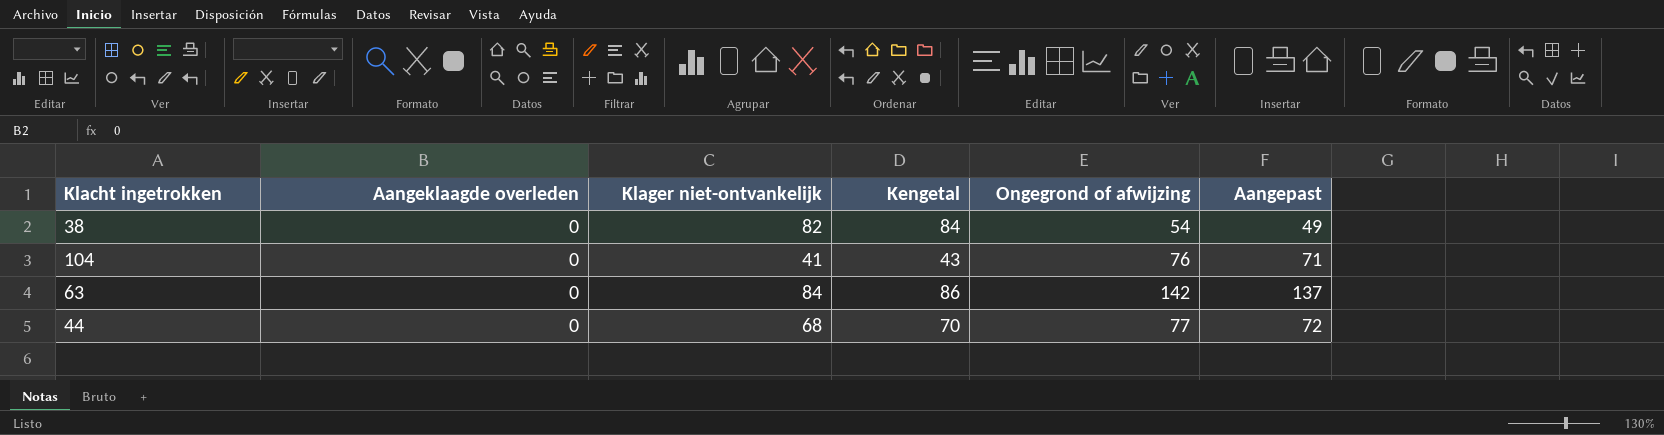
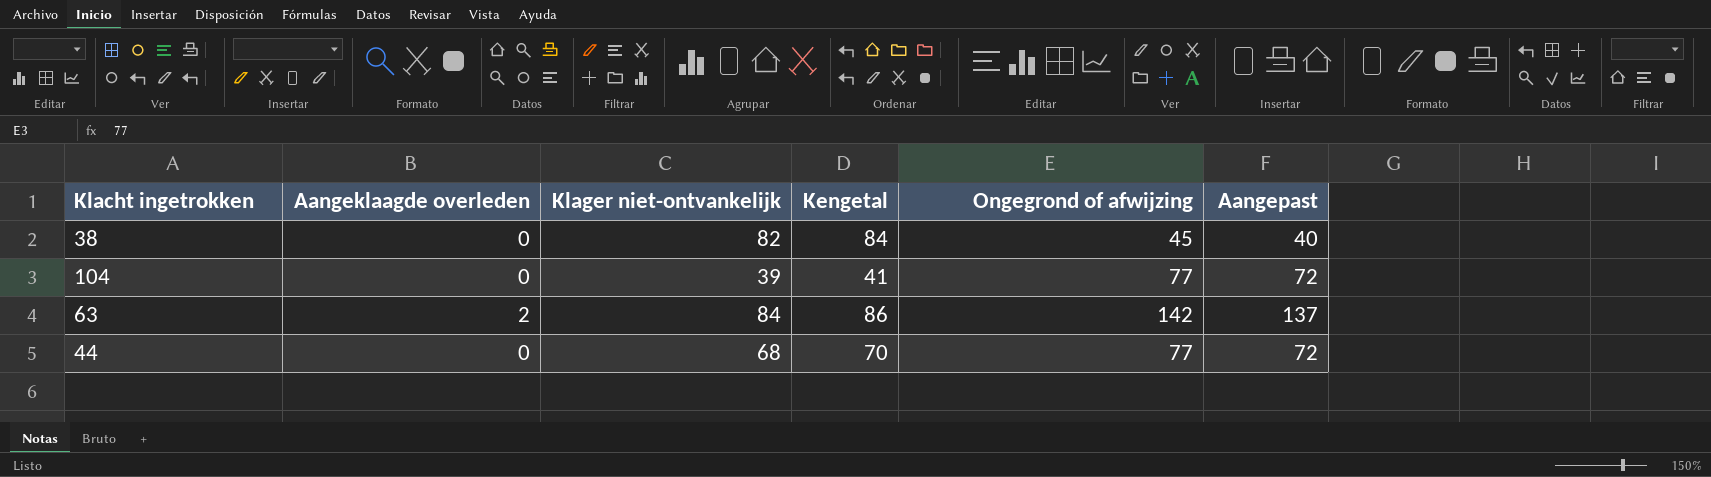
38 | Ongegrond of afwijzing: 54 -> 45
38 | Aangepast: 49 -> 40
104 | Klager niet-ontvankelijk: 41 -> 39
104 | Kengetal: 43 -> 41
104 | Ongegrond of afwijzing: 76 -> 77
104 | Aangepast: 71 -> 72
63 | Aangeklaagde overleden: 0 -> 2

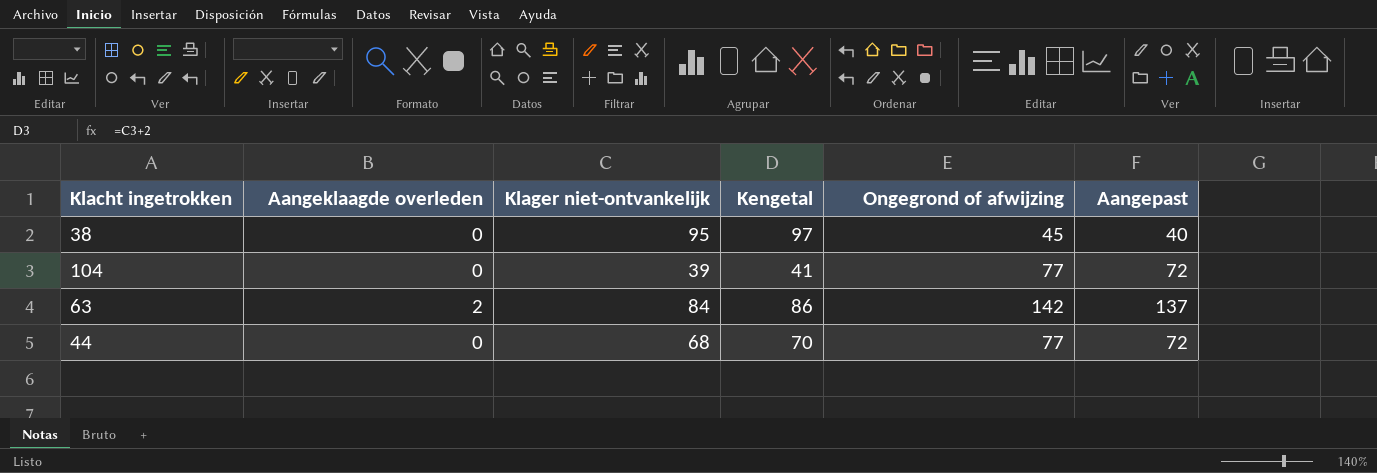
38 | Klager niet-ontvankelijk: 82 -> 95
38 | Kengetal: 84 -> 97

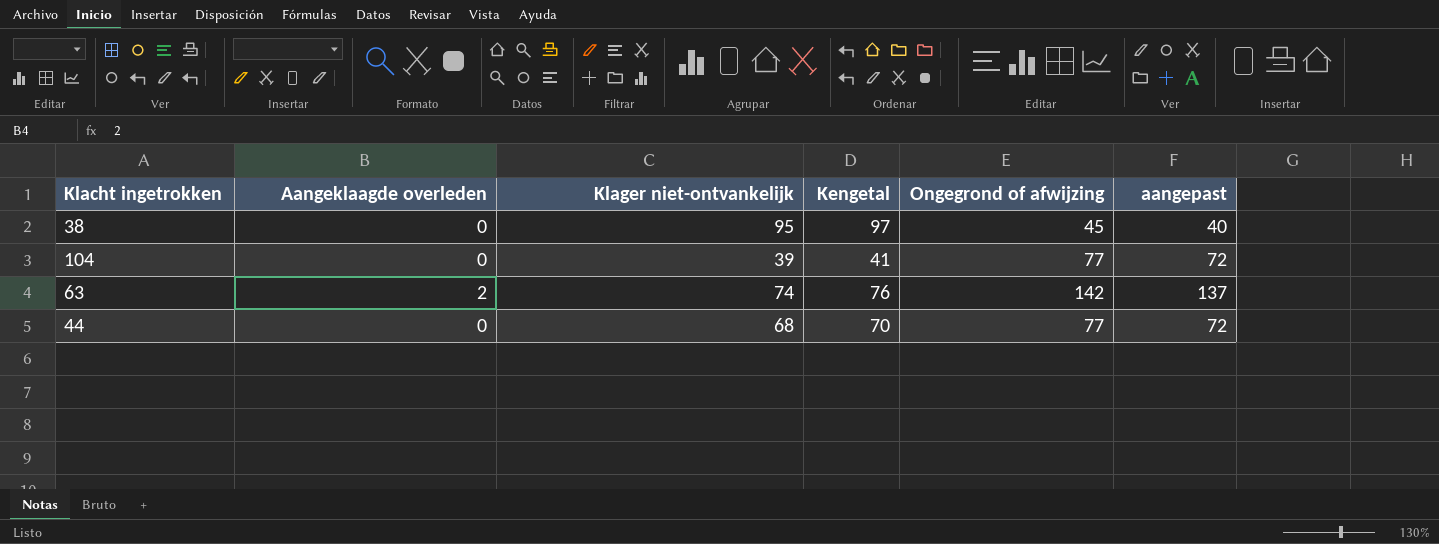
column name: Aangepast -> aangepast
63 | Klager niet-ontvankelijk: 84 -> 74
63 | Kengetal: 86 -> 76

